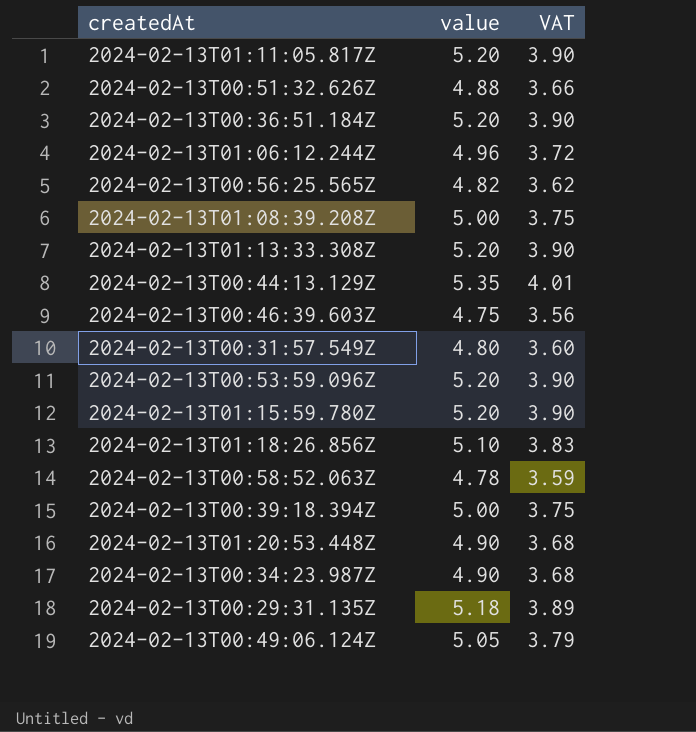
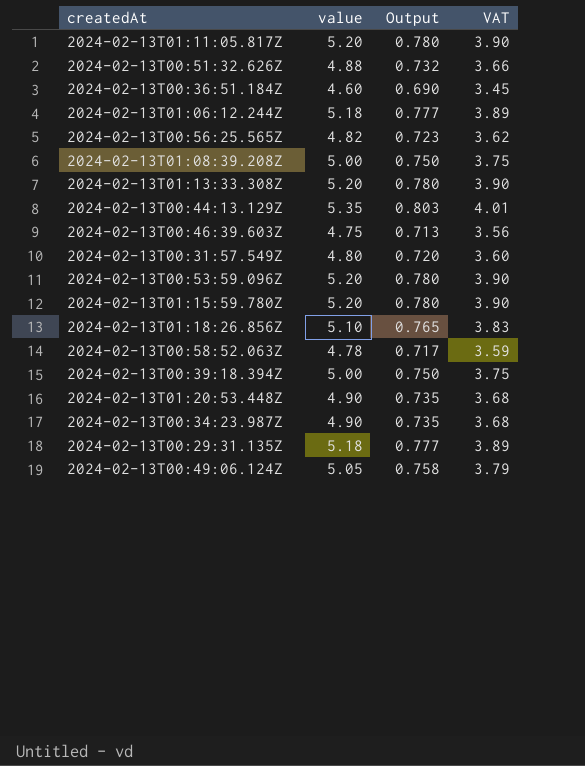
column Output | formula: none -> [value] * 0.15
2024-02-13T00:36:51.184Z | value: 5.20 -> 4.60
2024-02-13T00:36:51.184Z | VAT: 3.90 -> 3.45
2024-02-13T01:06:12.244Z | value: 4.96 -> 5.18
2024-02-13T01:06:12.244Z | VAT: 3.72 -> 3.89

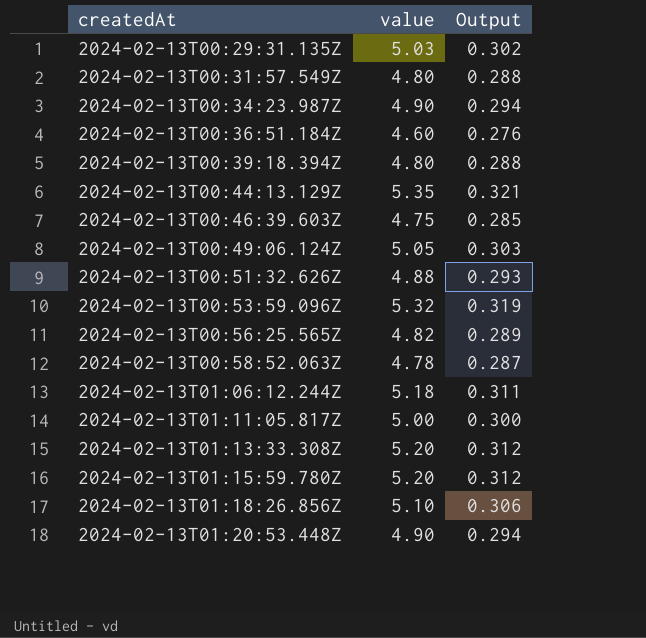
row order: none -> createdAt ascending
column VAT | formula: [value] * 0.75 -> none
column Output | formula: [value] * 0.15 -> [value] * 0.06
row 2024-02-13T01:08:39.208Z: 5.00 | 0.750 | 3.75 -> none
2024-02-13T00:29:31.135Z | value: 5.18 -> 5.03
2024-02-13T00:39:18.394Z | value: 5.00 -> 4.80
2024-02-13T00:53:59.096Z | value: 5.20 -> 5.32
2024-02-13T01:11:05.817Z | value: 5.20 -> 5.00

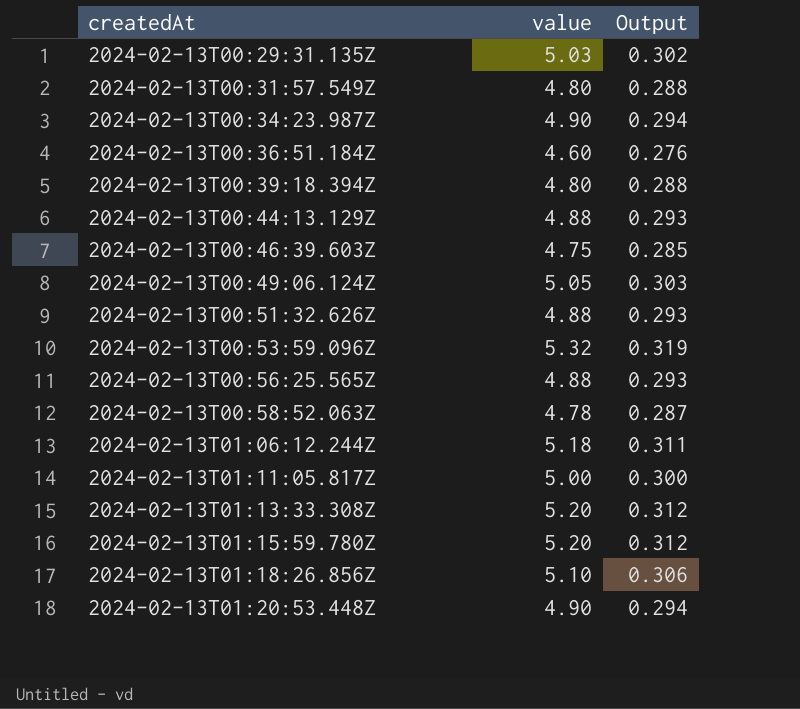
2024-02-13T00:44:13.129Z | value: 5.35 -> 4.88
2024-02-13T00:44:13.129Z | Output: 0.321 -> 0.293
2024-02-13T00:56:25.565Z | value: 4.82 -> 4.88
2024-02-13T00:56:25.565Z | Output: 0.289 -> 0.293

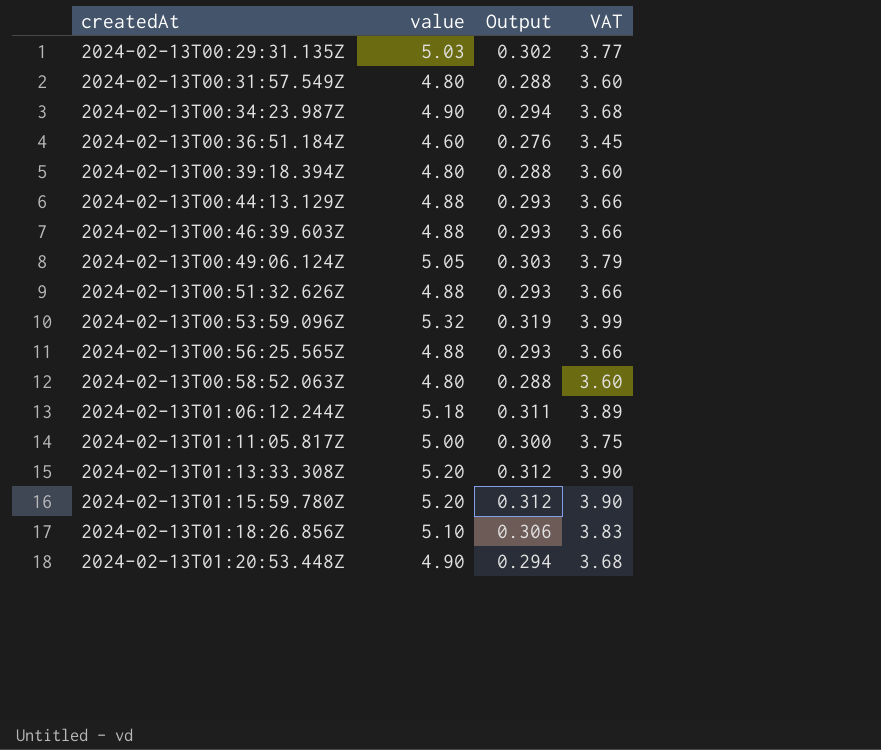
column VAT | formula: none -> [value] * 0.75
2024-02-13T00:46:39.603Z | value: 4.75 -> 4.88
2024-02-13T00:46:39.603Z | Output: 0.285 -> 0.293
2024-02-13T00:58:52.063Z | value: 4.78 -> 4.80
2024-02-13T00:58:52.063Z | Output: 0.287 -> 0.288

